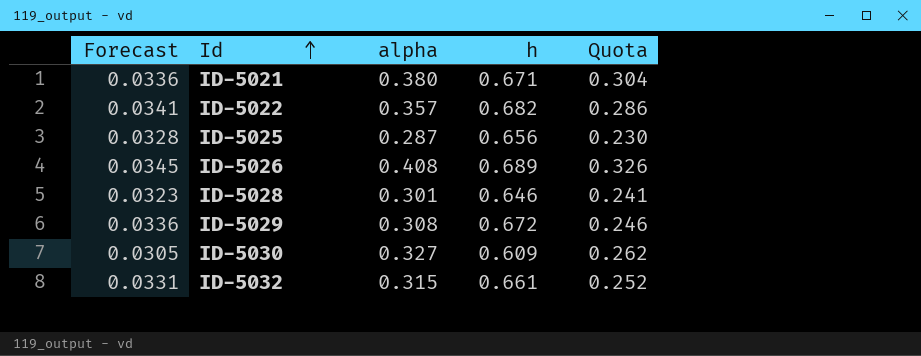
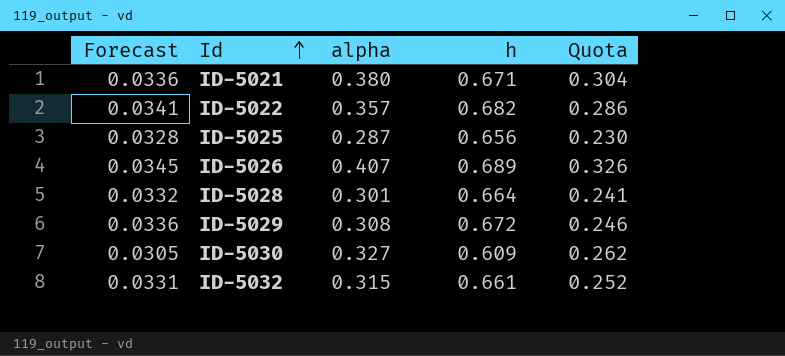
ID-5026 | alpha: 0.408 -> 0.407
ID-5028 | Forecast: 0.0323 -> 0.0332
ID-5028 | h: 0.646 -> 0.664

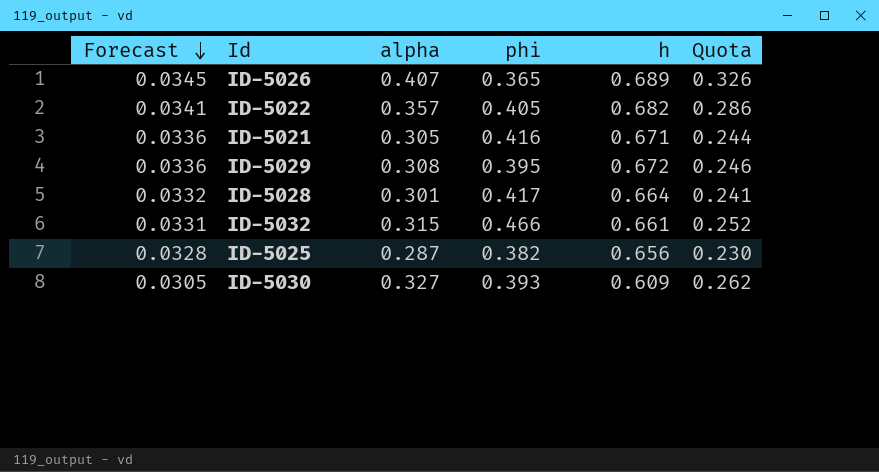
row order: Id ascending -> Forecast descending
column phi | position: none -> 4
ID-5021 | alpha: 0.380 -> 0.305
ID-5021 | Quota: 0.304 -> 0.244

